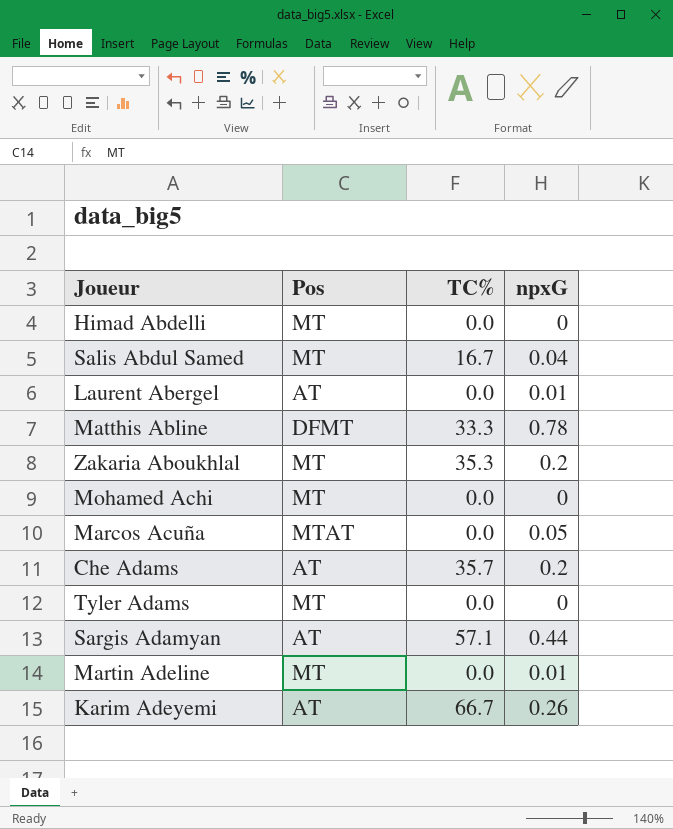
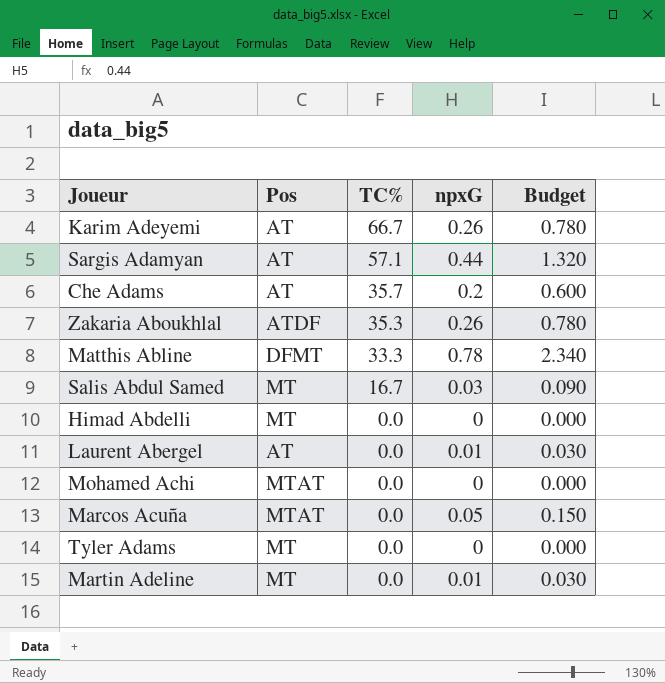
row order: none -> TC% descending
column Budget | formula: none -> [npxG] * 3
Zakaria Aboukhlal | Pos: MT -> ATDF
Zakaria Aboukhlal | npxG: 0.2 -> 0.26
Salis Abdul Samed | npxG: 0.04 -> 0.03
Mohamed Achi | Pos: MT -> MTAT

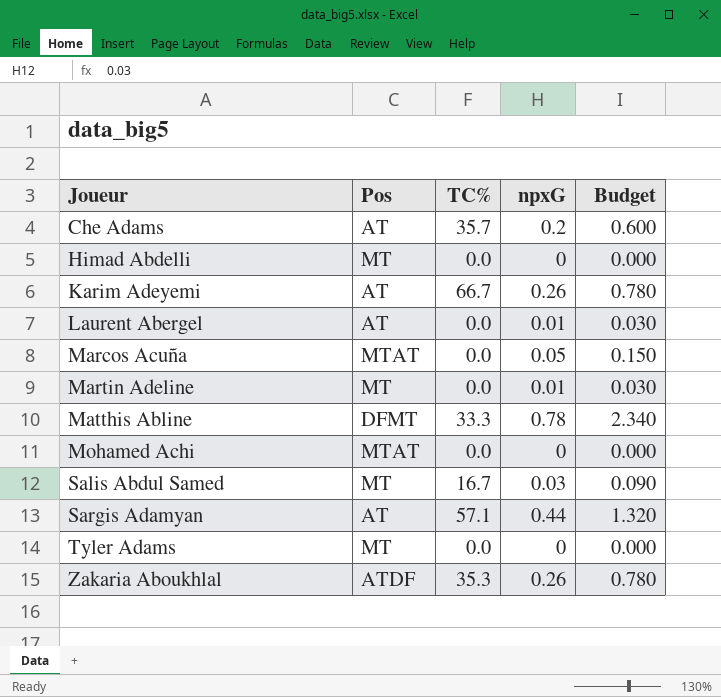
row order: TC% descending -> Joueur ascending

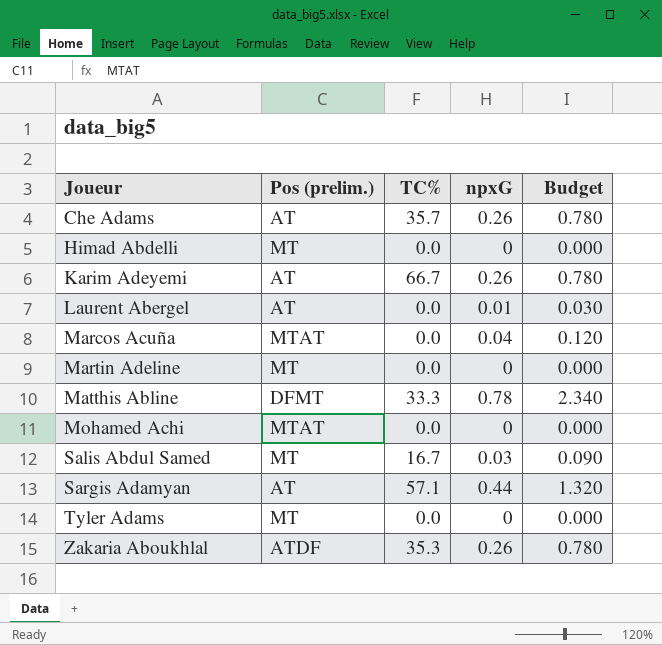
column name: Pos -> Pos (prelim.)
Che Adams | npxG: 0.2 -> 0.26
Che Adams | Budget: 0.600 -> 0.780
Marcos Acuña | npxG: 0.05 -> 0.04
Marcos Acuña | Budget: 0.150 -> 0.120
Martin Adeline | npxG: 0.01 -> 0
Martin Adeline | Budget: 0.030 -> 0.000

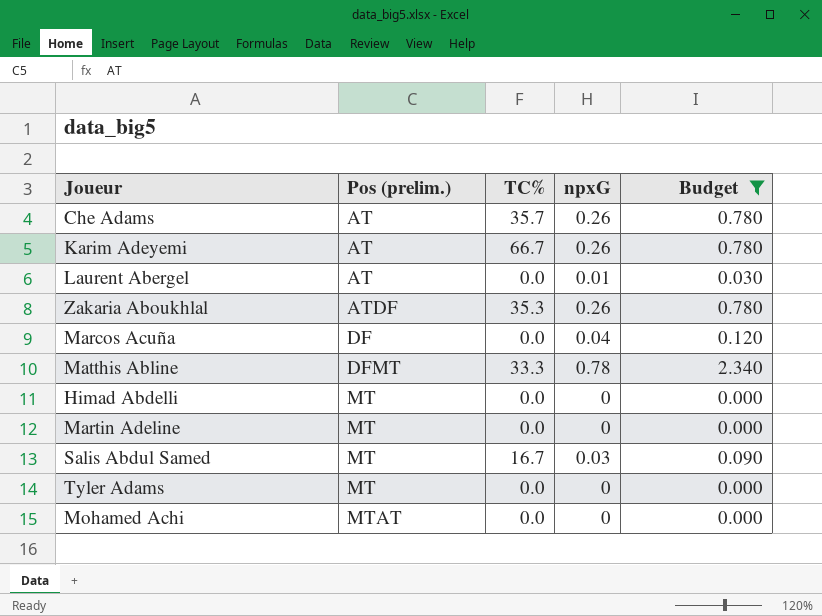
filter: none -> Budget != 1.320
row order: Joueur ascending -> Pos (prelim.) ascending
Marcos Acuña | Pos (prelim.): MTAT -> DF

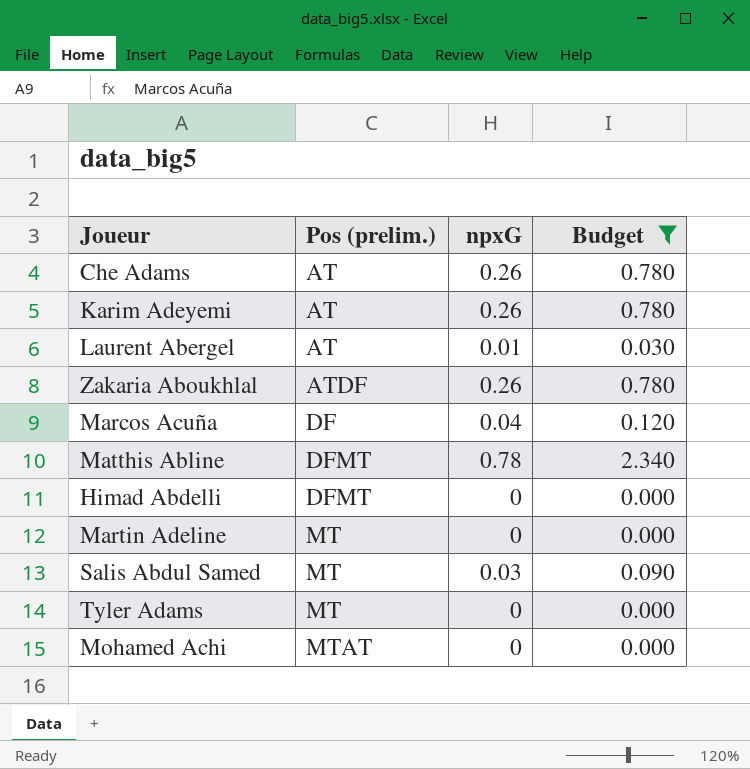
column TC% | position: 3 -> none
Himad Abdelli | Pos (prelim.): MT -> DFMT

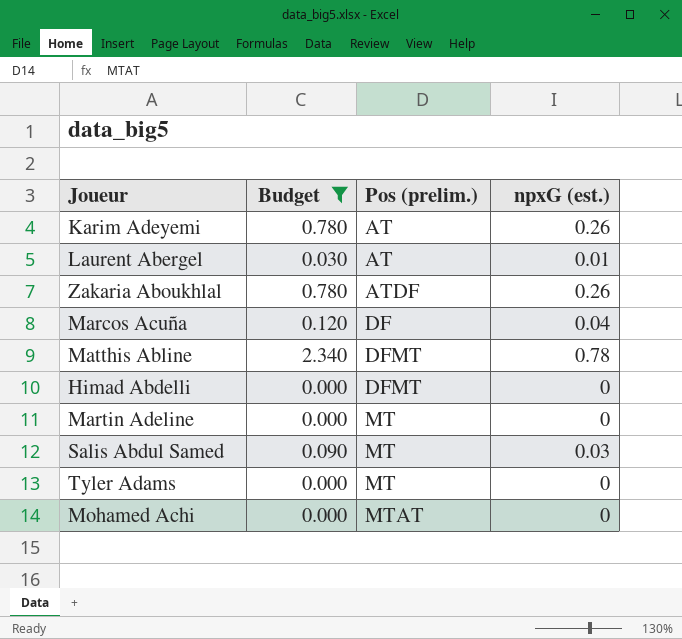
column Budget | position: 4 -> 2
column name: npxG -> npxG (est.)
row Che Adams: AT | 0.26 | 0.780 -> none

